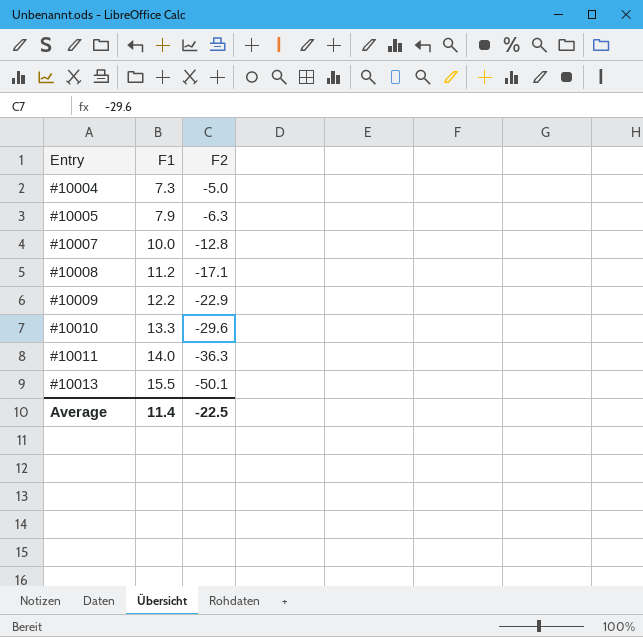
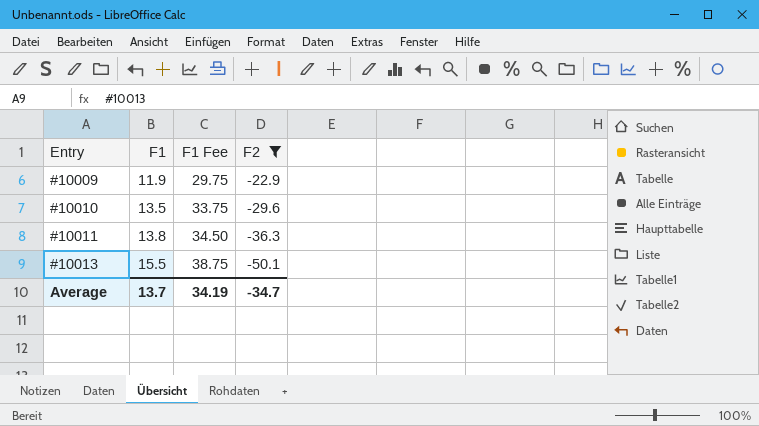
filter: none -> F2 <= -22.9
column F1 Fee | formula: none -> [F1] * 2.5
#10009 | F1: 12.2 -> 11.9
#10010 | F1: 13.3 -> 13.5
#10011 | F1: 14.0 -> 13.8
Average | F1: 11.4 -> 13.7
Average | F2: -22.5 -> -34.7

